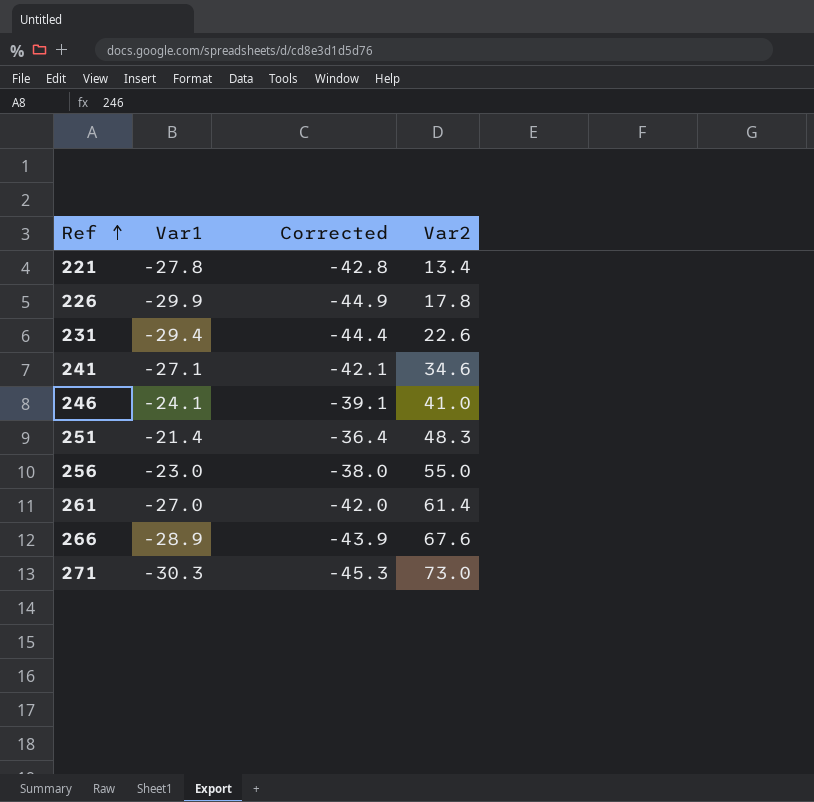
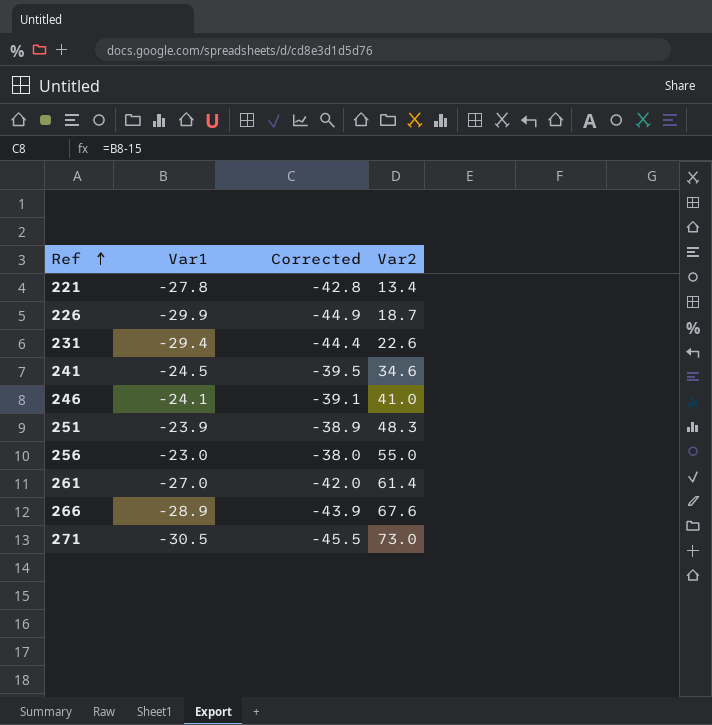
226 | Var2: 17.8 -> 18.7
241 | Var1: -27.1 -> -24.5
241 | Corrected: -42.1 -> -39.5
251 | Var1: -21.4 -> -23.9
251 | Corrected: -36.4 -> -38.9
271 | Var1: -30.3 -> -30.5
271 | Corrected: -45.3 -> -45.5

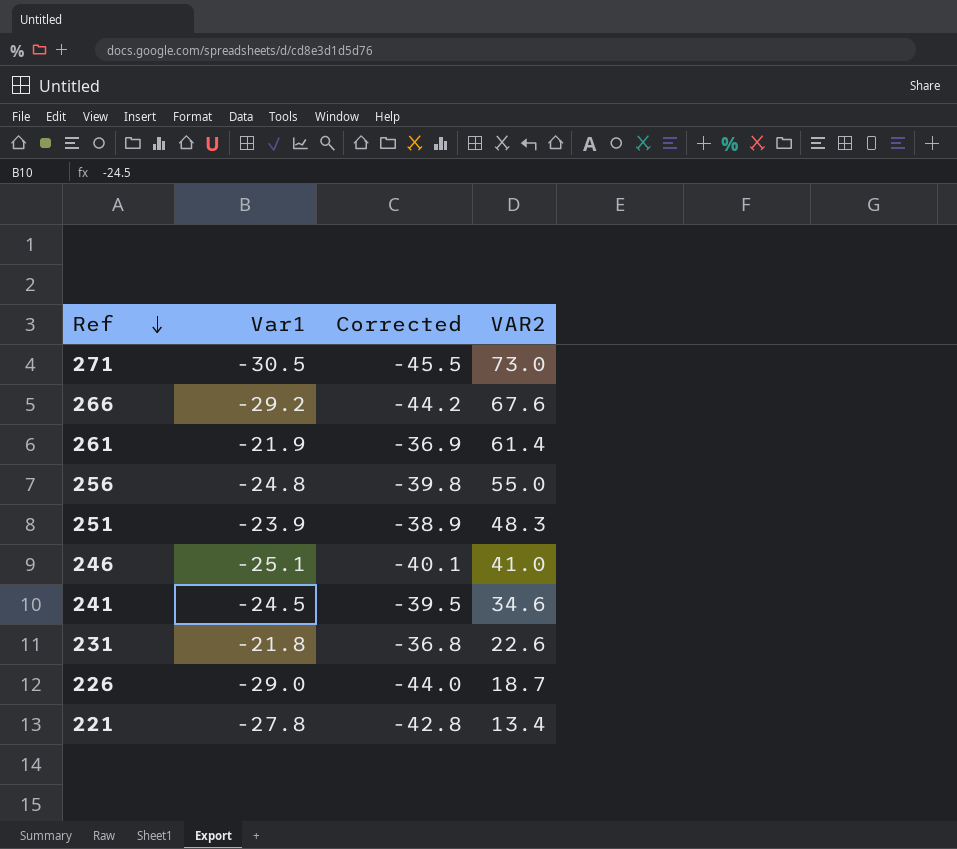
row order: Ref ascending -> Ref descending
column name: Var2 -> VAR2
266 | Var1: -28.9 -> -29.2
266 | Corrected: -43.9 -> -44.2
261 | Var1: -27.0 -> -21.9
261 | Corrected: -42.0 -> -36.9
256 | Var1: -23.0 -> -24.8
256 | Corrected: -38.0 -> -39.8
246 | Var1: -24.1 -> -25.1
246 | Corrected: -39.1 -> -40.1
231 | Var1: -29.4 -> -21.8
231 | Corrected: -44.4 -> -36.8
226 | Var1: -29.9 -> -29.0
226 | Corrected: -44.9 -> -44.0

